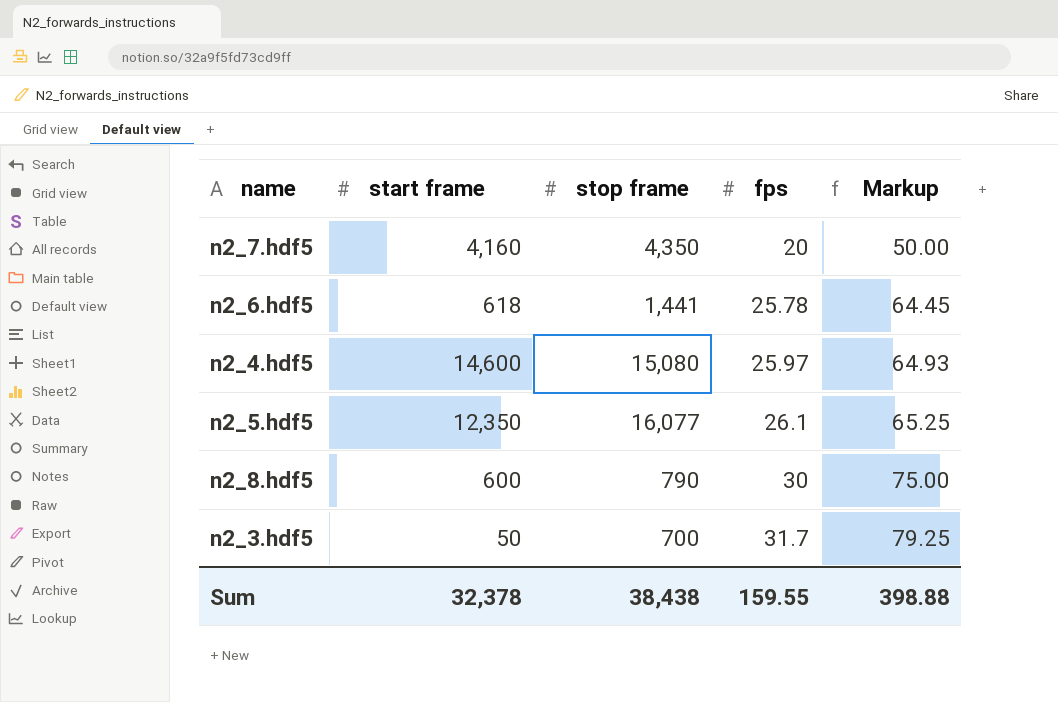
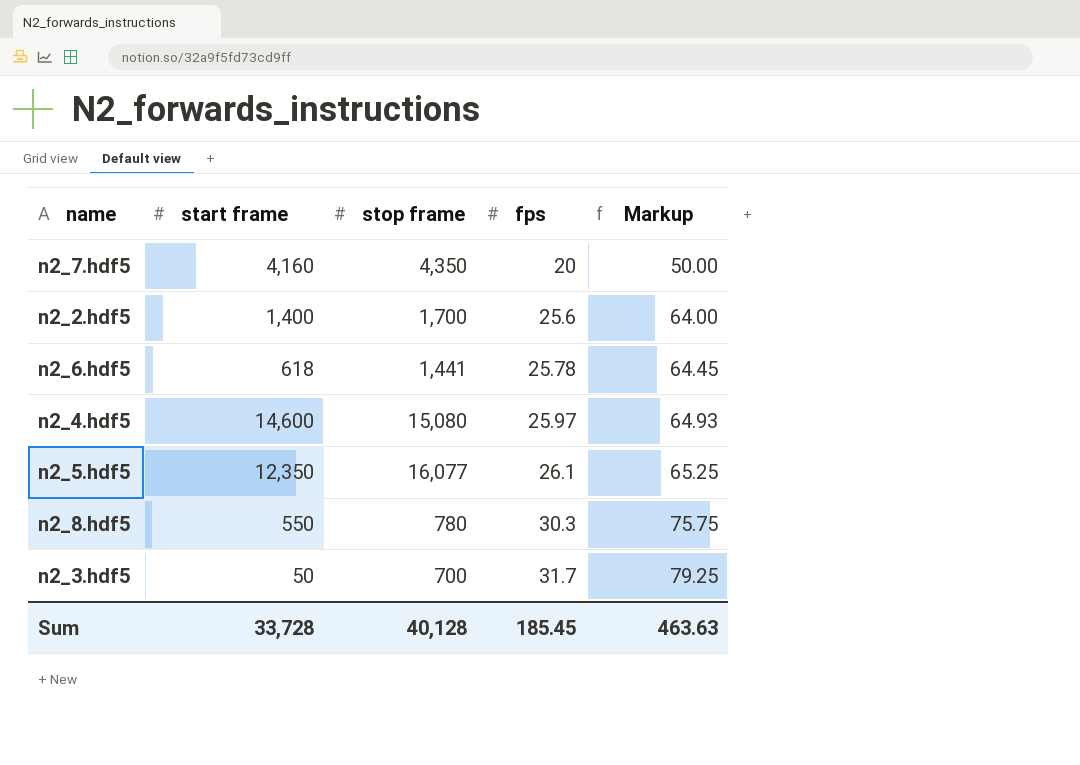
row n2_2.hdf5: none -> 1,400 | 1,700 | 25.6 | 64.00
n2_8.hdf5 | start frame: 600 -> 550
n2_8.hdf5 | stop frame: 790 -> 780
n2_8.hdf5 | fps: 30 -> 30.3
n2_8.hdf5 | Markup: 75.00 -> 75.75
Sum | start frame: 32,378 -> 33,728
Sum | stop frame: 38,438 -> 40,128
Sum | fps: 159.55 -> 185.45
Sum | Markup: 398.88 -> 463.63

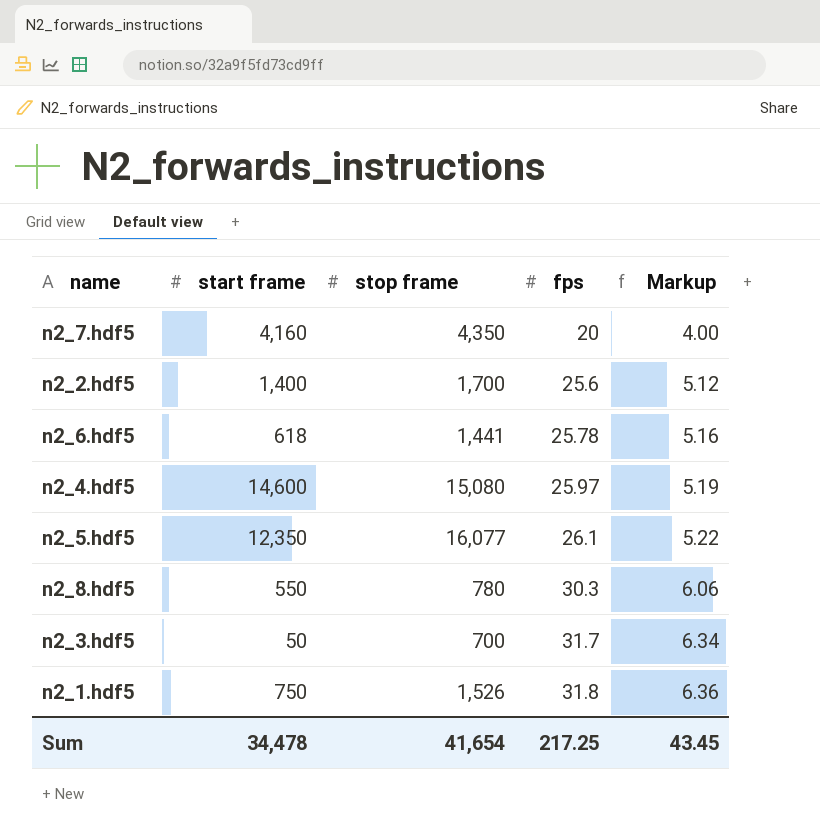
column Markup | formula: [fps] * 2.5 -> [fps] * 0.2
row n2_1.hdf5: none -> 750 | 1,526 | 31.8 | 6.36
Sum | start frame: 33,728 -> 34,478
Sum | stop frame: 40,128 -> 41,654
Sum | fps: 185.45 -> 217.25
Sum | Markup: 463.63 -> 43.45

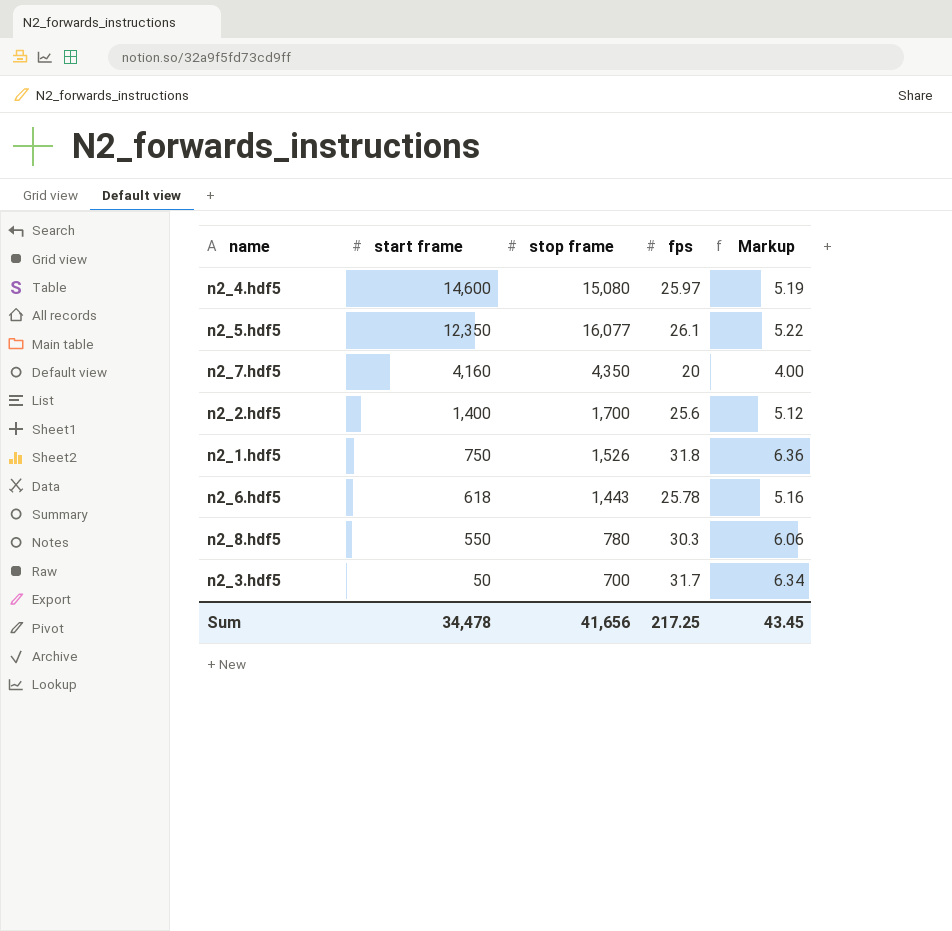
row order: fps ascending -> start frame descending
n2_6.hdf5 | stop frame: 1,441 -> 1,443
Sum | stop frame: 41,654 -> 41,656

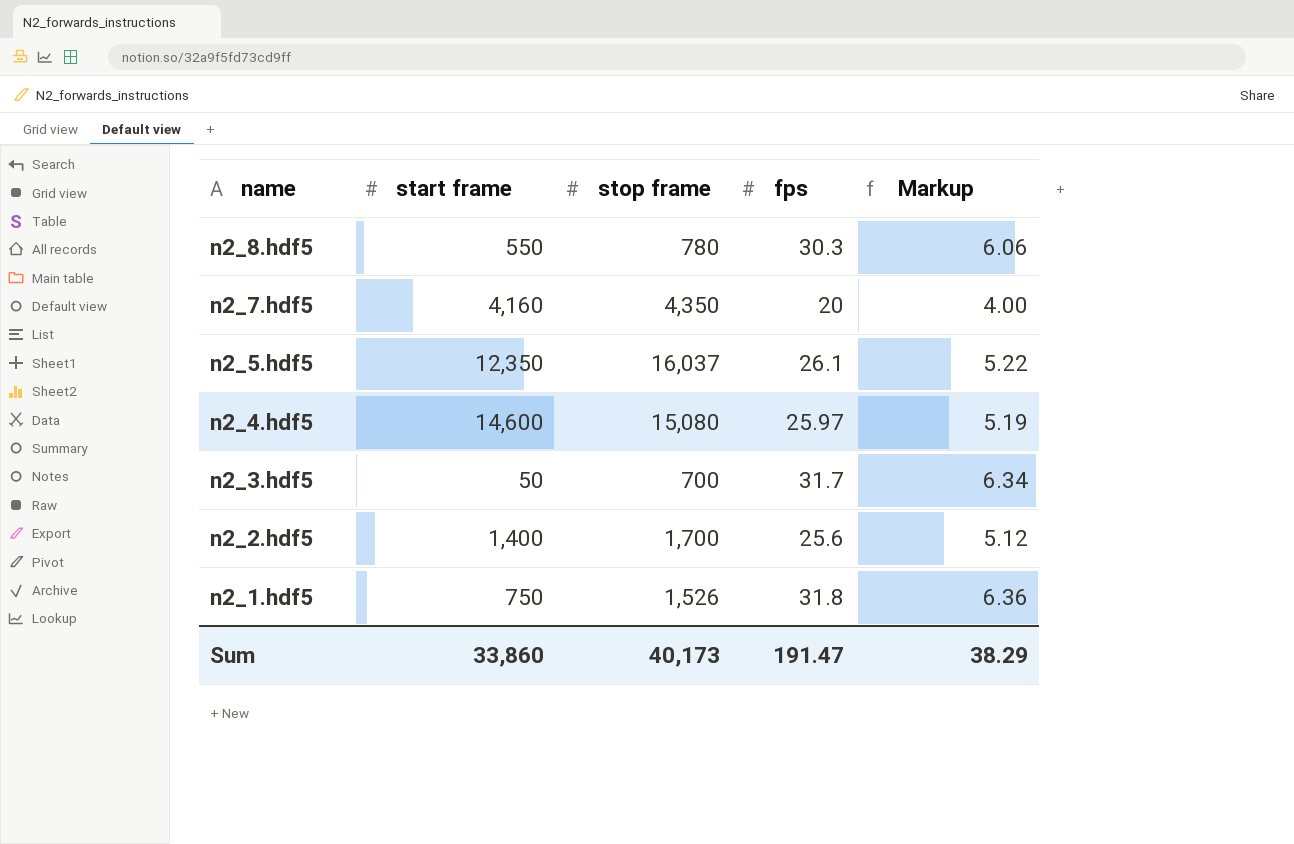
row order: start frame descending -> name descending
row n2_6.hdf5: 618 | 1,443 | 25.78 | 5.16 -> none
n2_5.hdf5 | stop frame: 16,077 -> 16,037
Sum | start frame: 34,478 -> 33,860
Sum | stop frame: 41,656 -> 40,173
Sum | fps: 217.25 -> 191.47
Sum | Markup: 43.45 -> 38.29

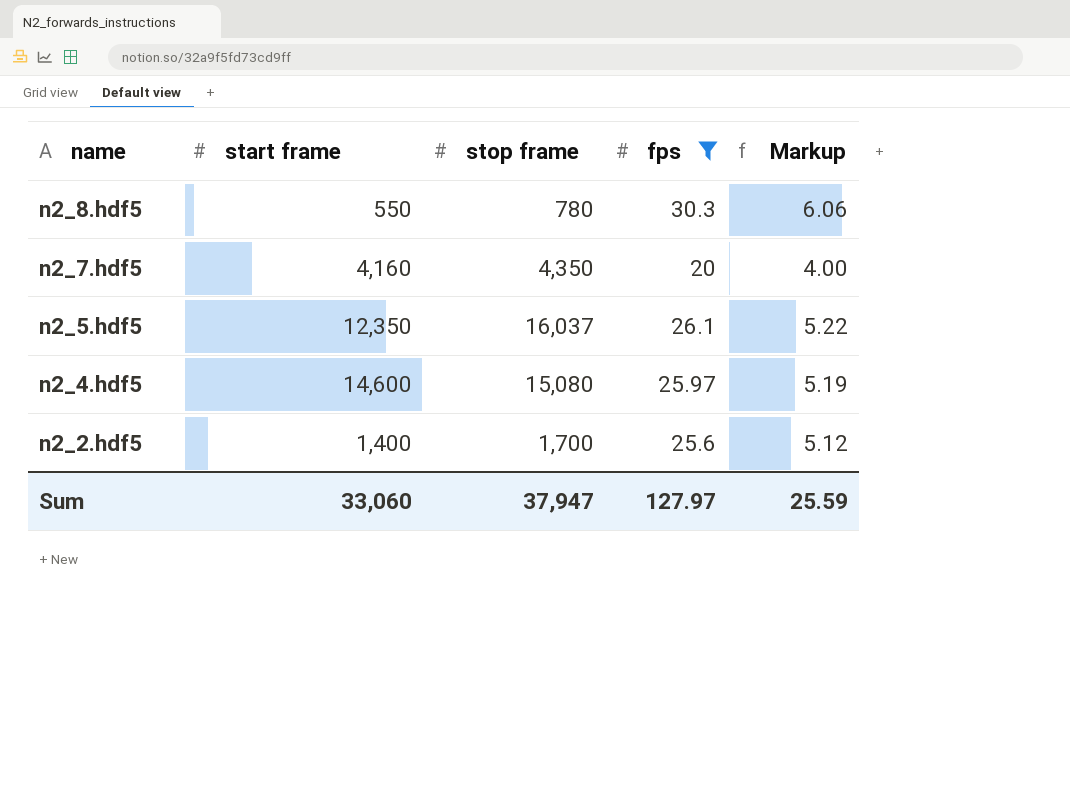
filter: none -> fps <= 30.3
Sum | start frame: 33,860 -> 33,060
Sum | stop frame: 40,173 -> 37,947
Sum | fps: 191.47 -> 127.97
Sum | Markup: 38.29 -> 25.59

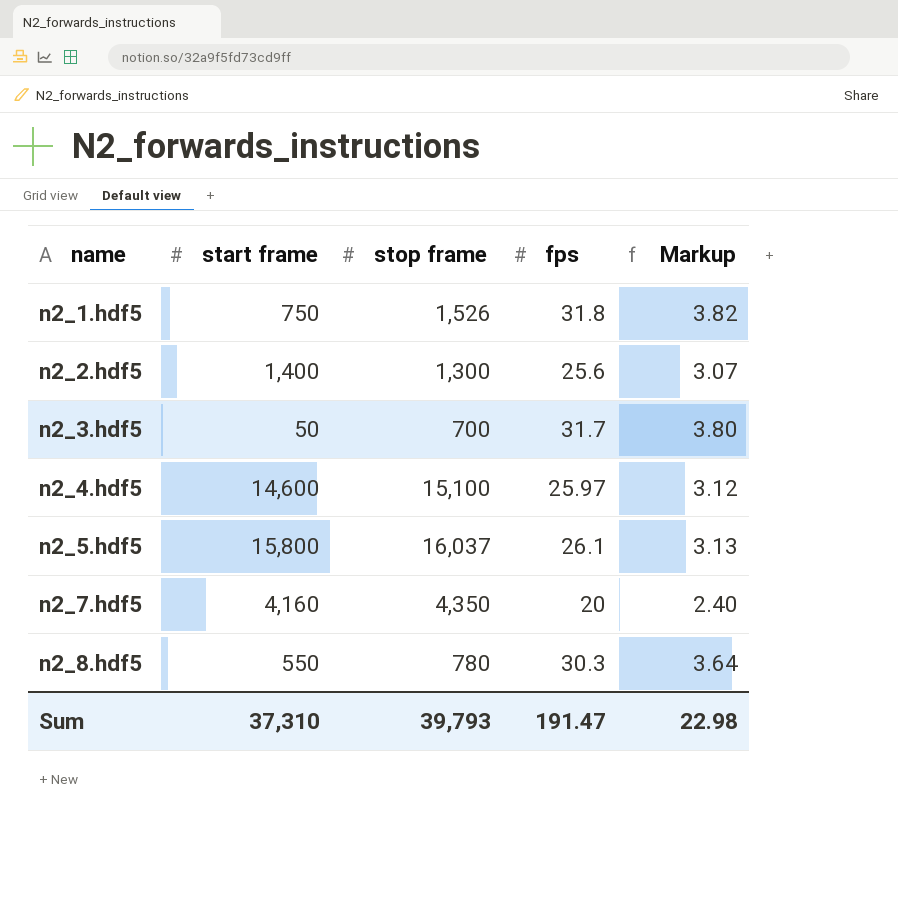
filter: fps <= 30.3 -> none
row order: name descending -> name ascending
column Markup | formula: [fps] * 0.2 -> [fps] * 0.12
n2_2.hdf5 | stop frame: 1,700 -> 1,300
n2_4.hdf5 | stop frame: 15,080 -> 15,100
n2_5.hdf5 | start frame: 12,350 -> 15,800
Sum | start frame: 33,060 -> 37,310
Sum | stop frame: 37,947 -> 39,793
Sum | fps: 127.97 -> 191.47
Sum | Markup: 25.59 -> 22.98

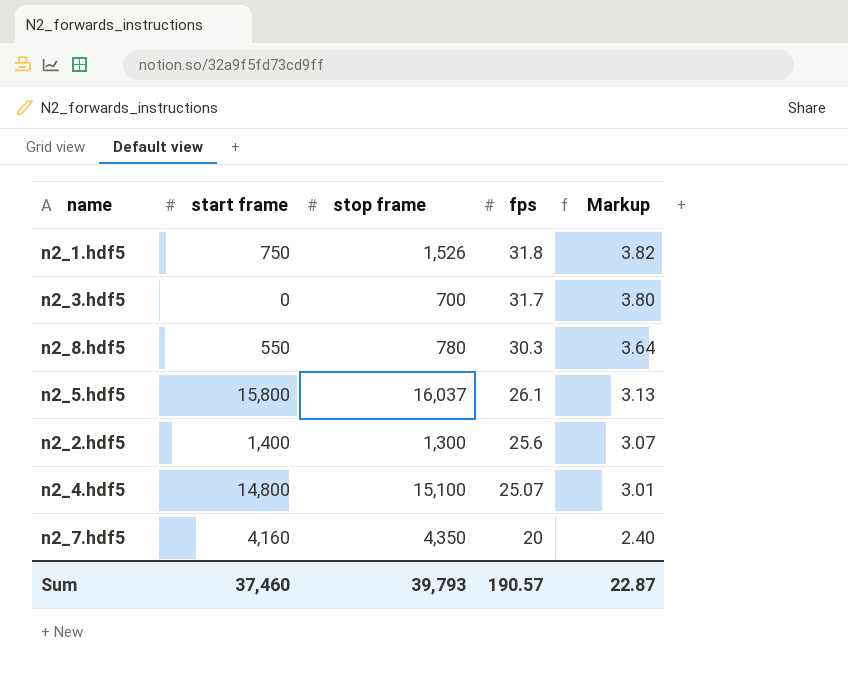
row order: name ascending -> fps descending
n2_3.hdf5 | start frame: 50 -> 0
n2_4.hdf5 | start frame: 14,600 -> 14,800
n2_4.hdf5 | fps: 25.97 -> 25.07
n2_4.hdf5 | Markup: 3.12 -> 3.01
Sum | start frame: 37,310 -> 37,460
Sum | fps: 191.47 -> 190.57
Sum | Markup: 22.98 -> 22.87

